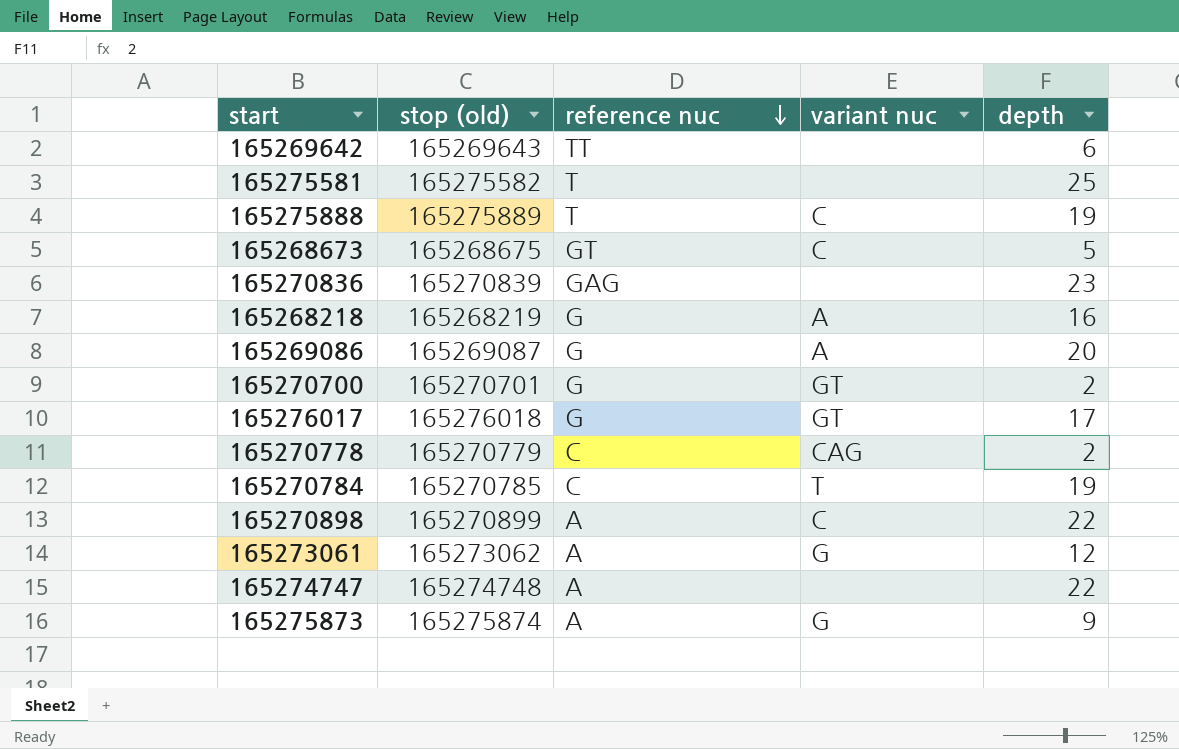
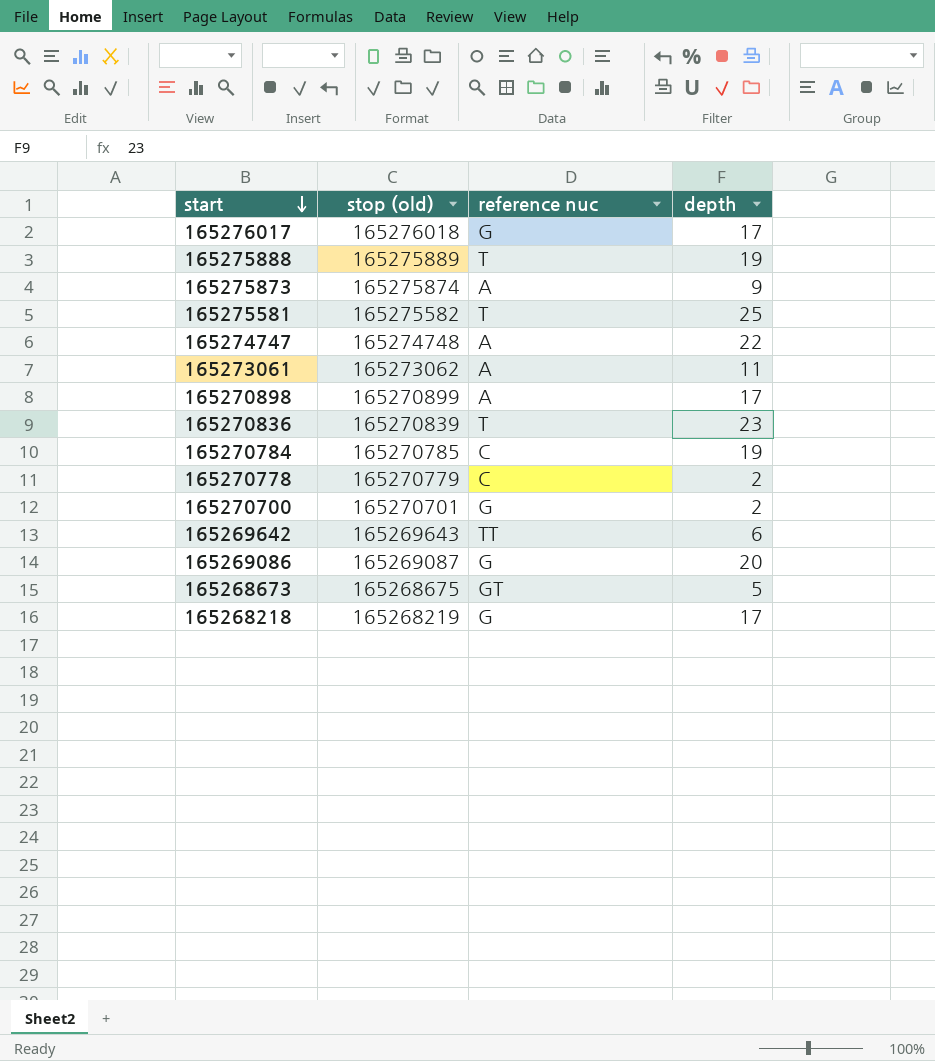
row order: reference nuc descending -> start descending
column variant nuc | position: 4 -> none
165273061 | depth: 12 -> 11
165270898 | depth: 22 -> 17
165270836 | reference nuc: GAG -> T
165268218 | depth: 16 -> 17

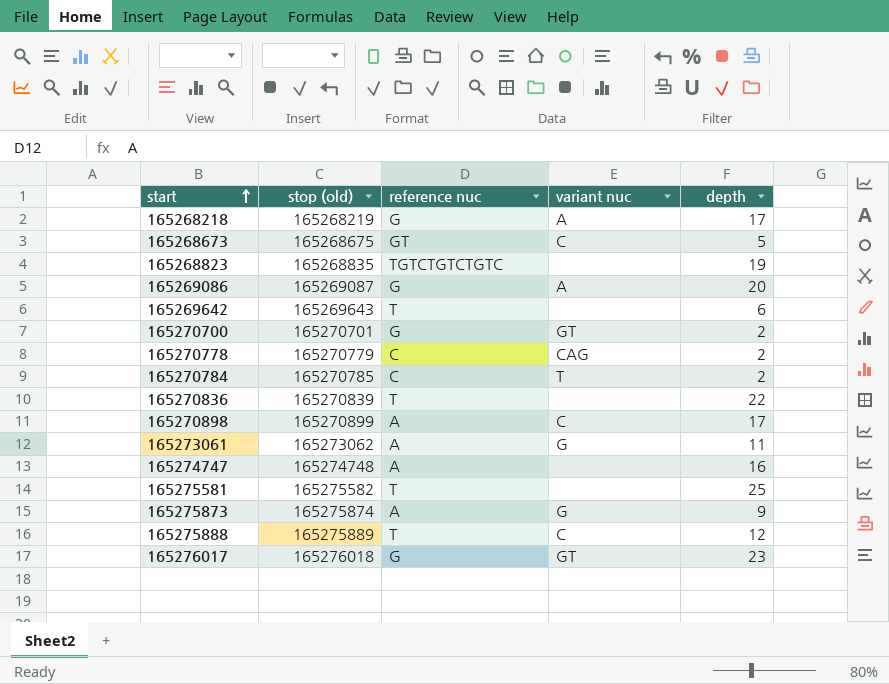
row order: start descending -> start ascending
column variant nuc | position: none -> 4
row 165268823: none -> 165268835 | TGTCTGTCTGTC | none | 19
165269642 | reference nuc: TT -> T
165270784 | depth: 19 -> 2
165270836 | depth: 23 -> 22
165274747 | depth: 22 -> 16
165275888 | depth: 19 -> 12
165276017 | depth: 17 -> 23

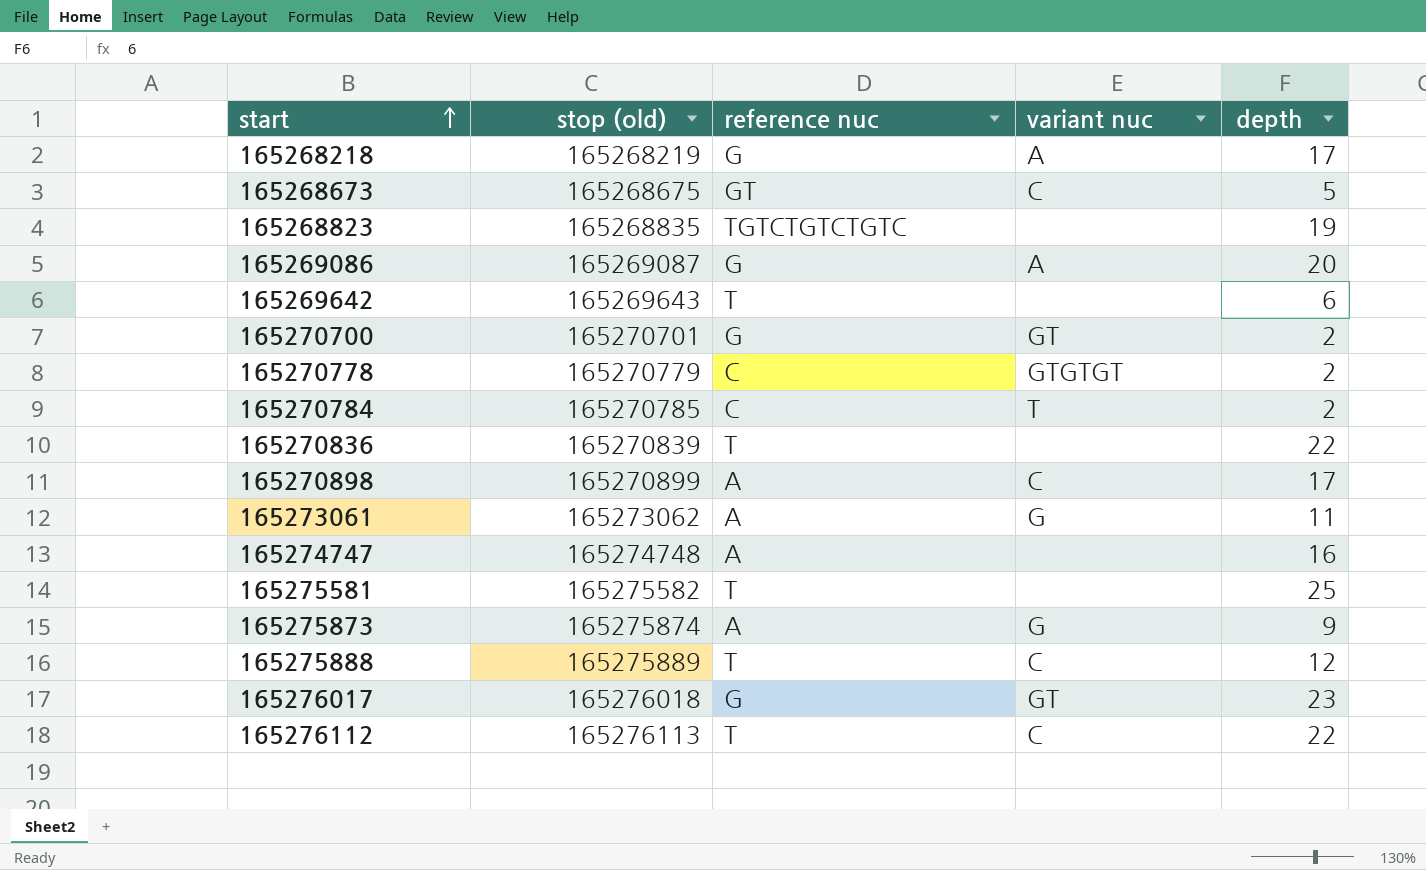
165270778 | variant nuc: CAG -> GTGTGT
row 165276112: none -> 165276113 | T | C | 22

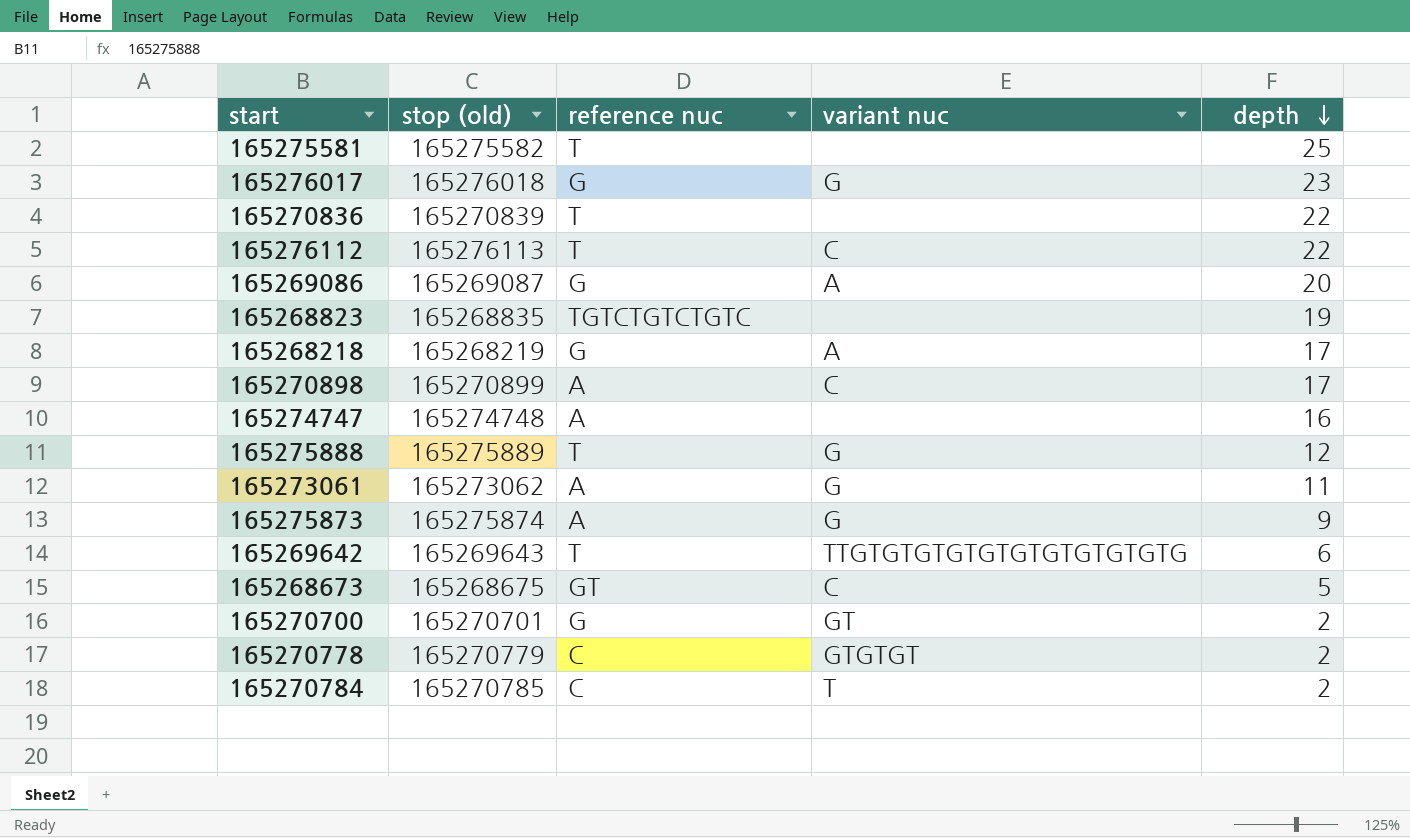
row order: start ascending -> depth descending
165276017 | variant nuc: GT -> G
165275888 | variant nuc: C -> G
165269642 | variant nuc: none -> TTGTGTGTGTGTGTGTGTGTGTG

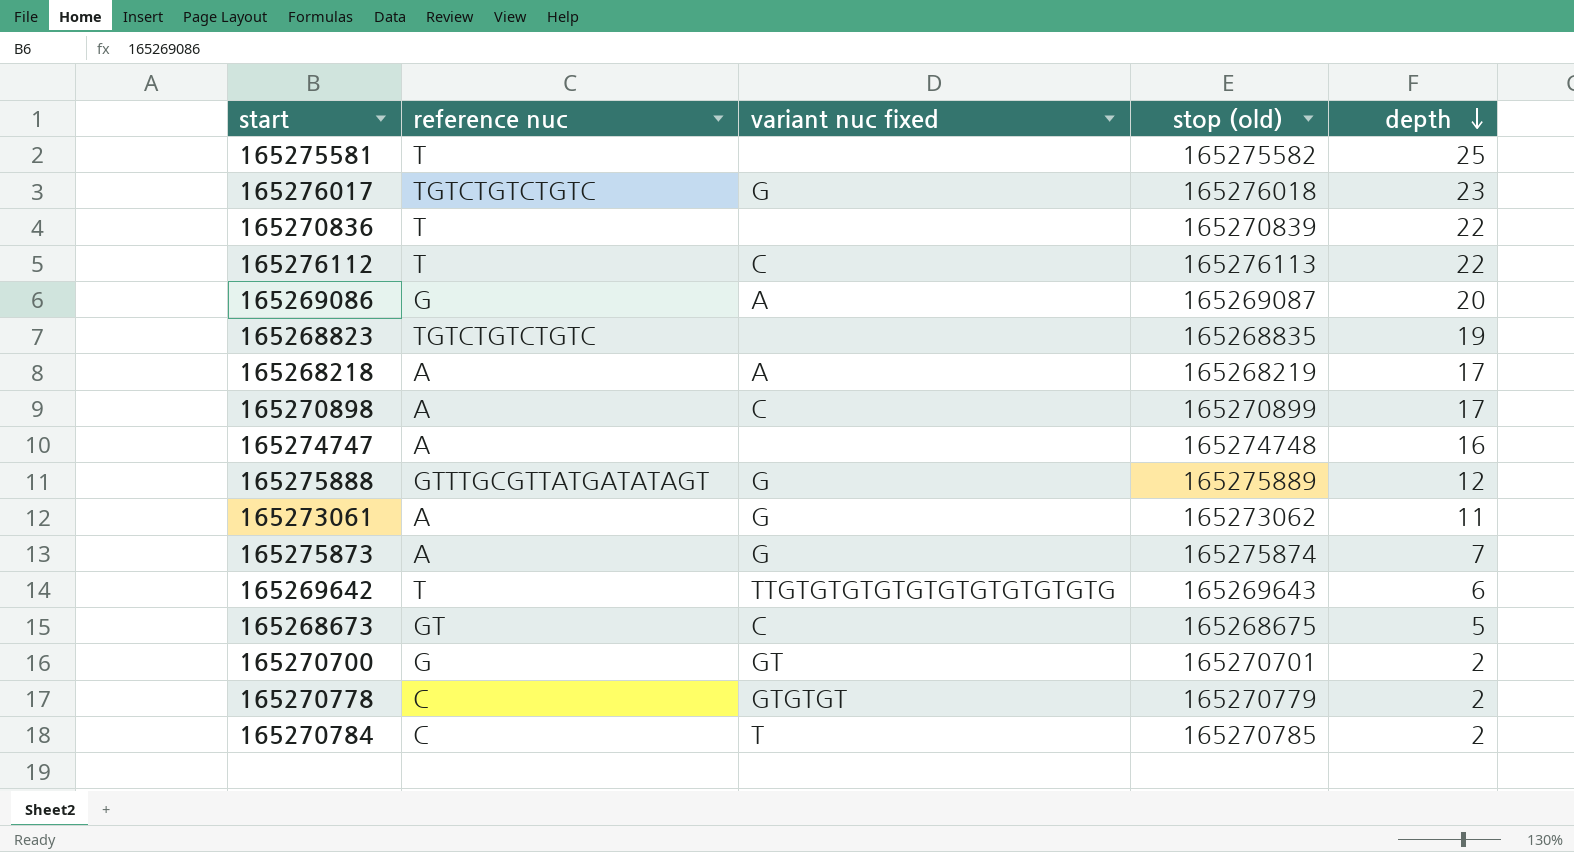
column name: variant nuc -> variant nuc fixed
column stop (old) | position: 2 -> 4
165276017 | reference nuc: G -> TGTCTGTCTGTC
165268218 | reference nuc: G -> A
165275888 | reference nuc: T -> GTTTGCGTTATGATATAGT
165275873 | depth: 9 -> 7

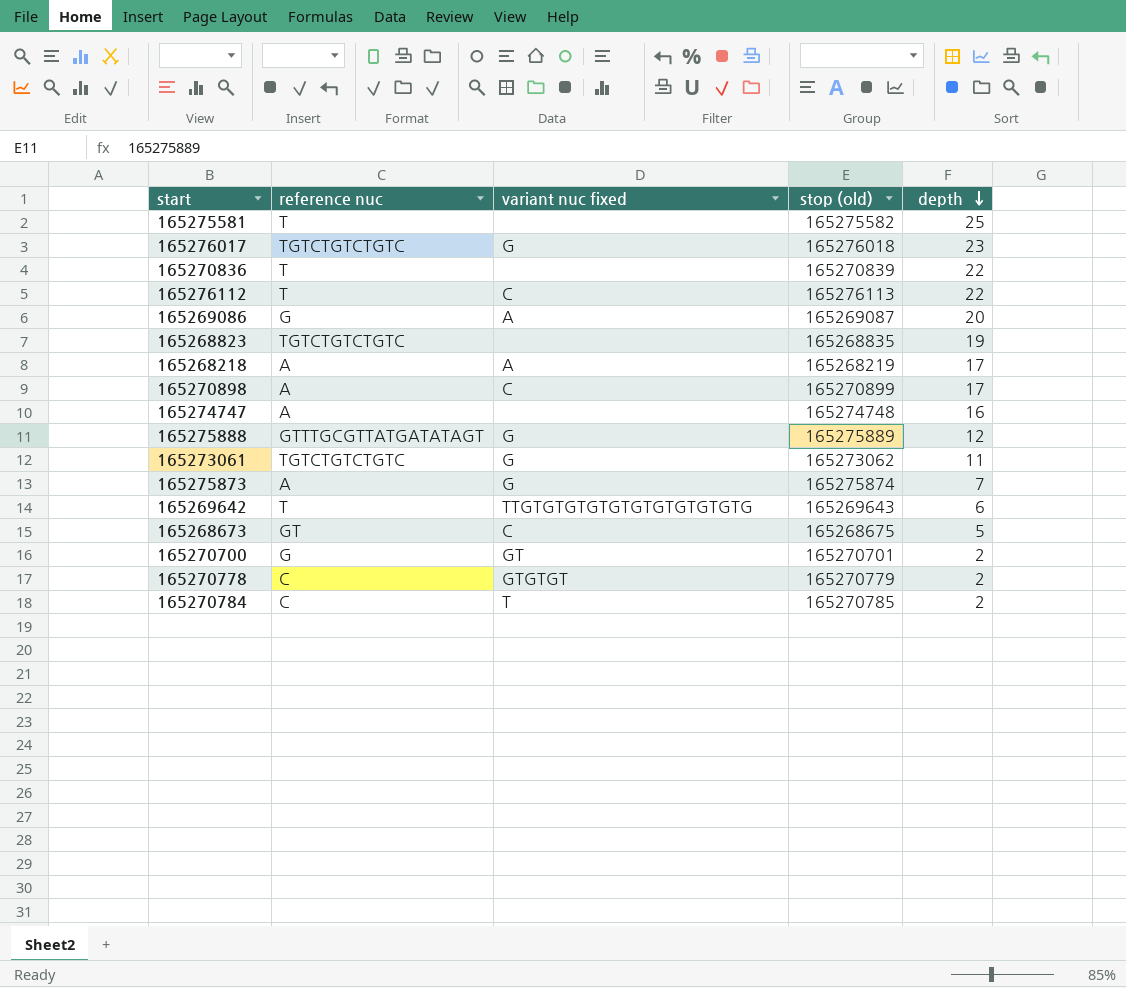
165273061 | reference nuc: A -> TGTCTGTCTGTC

